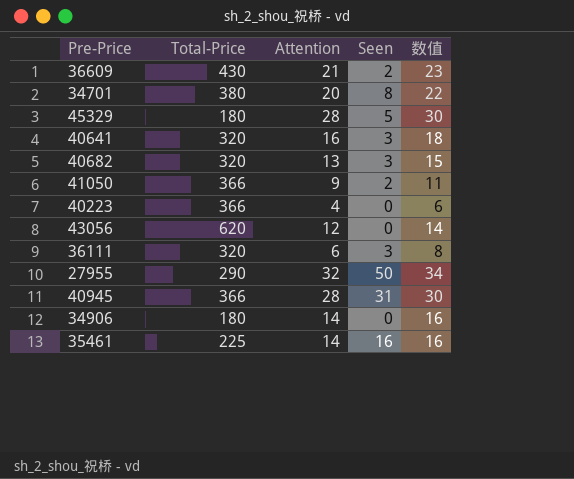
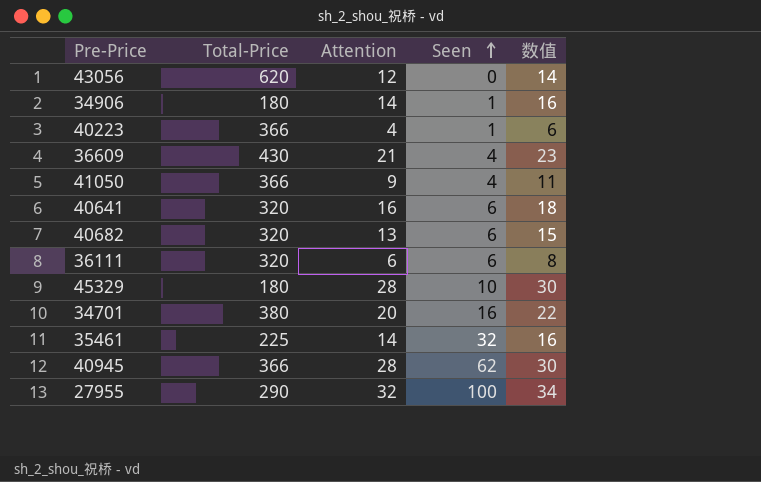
row order: none -> Seen ascending
34906 | Seen: 0 -> 1
40223 | Seen: 0 -> 1
36609 | Seen: 2 -> 4
41050 | Seen: 2 -> 4
40641 | Seen: 3 -> 6
40682 | Seen: 3 -> 6
36111 | Seen: 3 -> 6
45329 | Seen: 5 -> 10
34701 | Seen: 8 -> 16
35461 | Seen: 16 -> 32
40945 | Seen: 31 -> 62
27955 | Seen: 50 -> 100

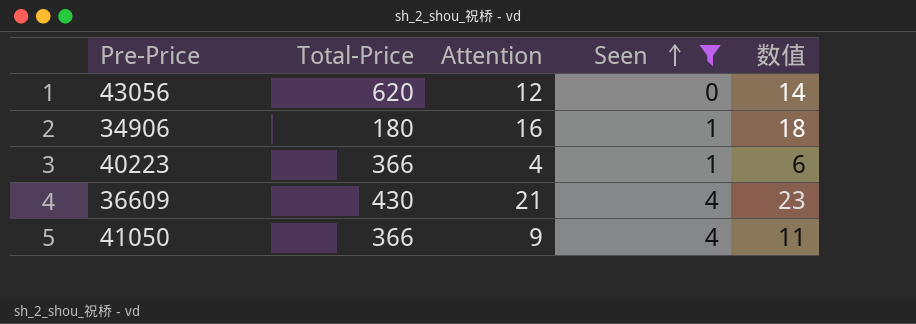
filter: none -> Seen <= 4
34906 | Attention: 14 -> 16
34906 | 数值: 16 -> 18

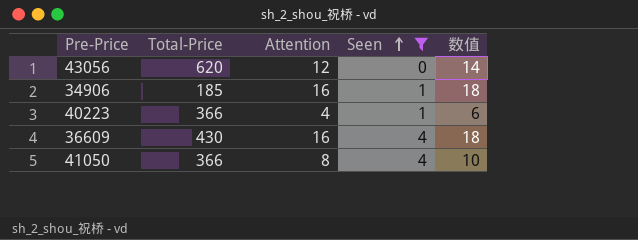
34906 | Total-Price: 180 -> 185
36609 | Attention: 21 -> 16
36609 | 数值: 23 -> 18
41050 | Attention: 9 -> 8
41050 | 数值: 11 -> 10

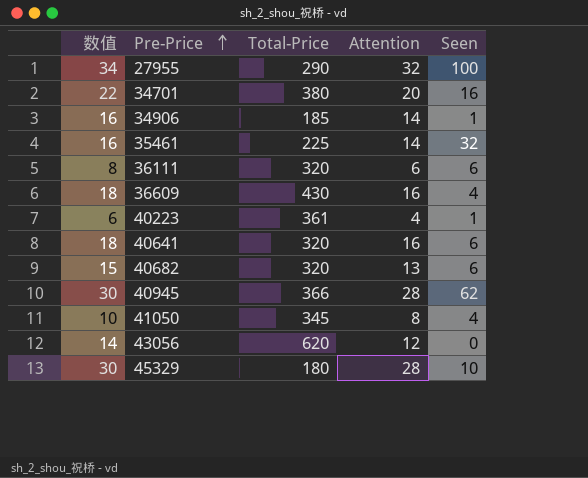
filter: Seen <= 4 -> none
row order: Seen ascending -> Pre-Price ascending
column 数值 | position: 5 -> 1
34906 | 数值: 18 -> 16
34906 | Attention: 16 -> 14
40223 | Total-Price: 366 -> 361
41050 | Total-Price: 366 -> 345

